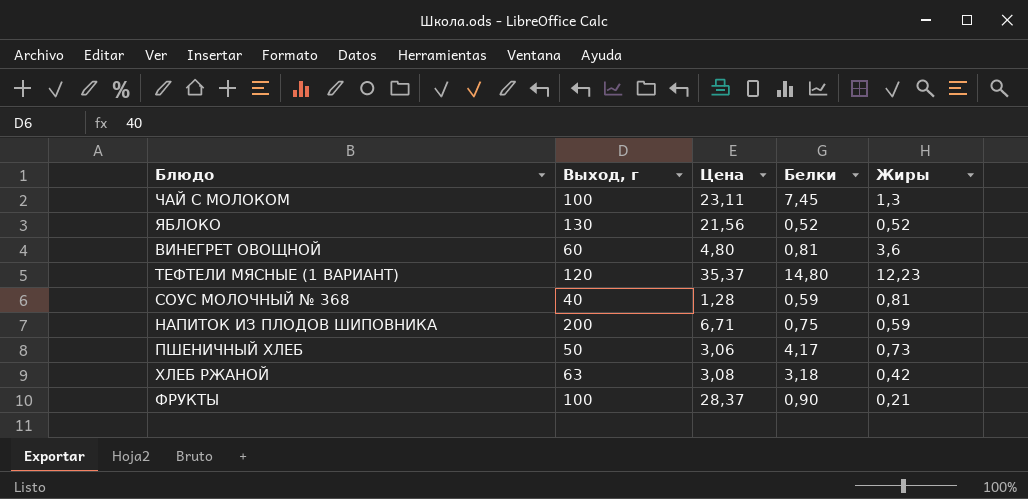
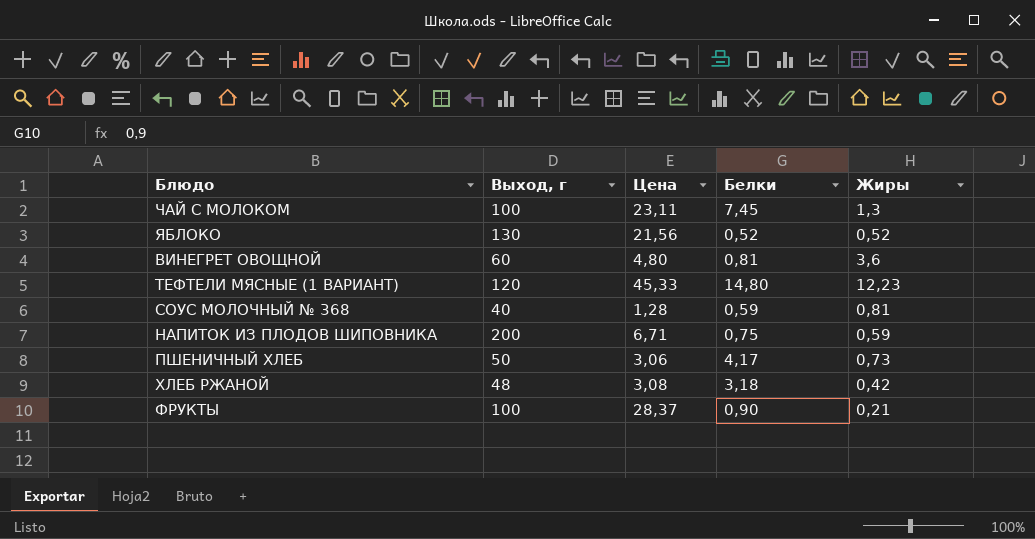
ТЕФТЕЛИ МЯСНЫЕ (1 ВАРИАНТ) | Цена: 35,37 -> 45,33
ХЛЕБ РЖАНОЙ | Выход, г: 63 -> 48

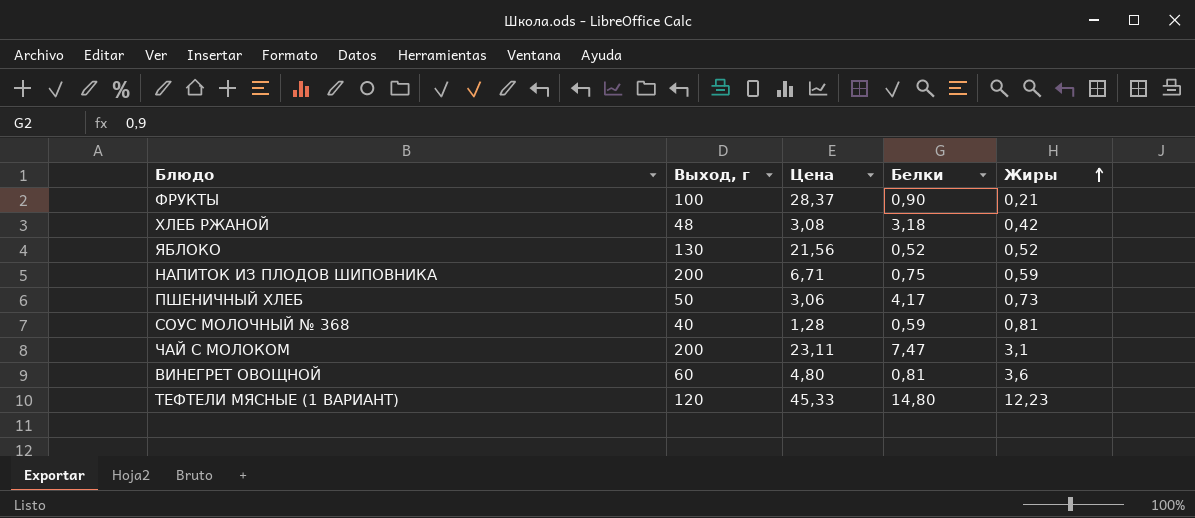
row order: none -> Жиры ascending
ЧАЙ С МОЛОКОМ | Выход, г: 100 -> 200
ЧАЙ С МОЛОКОМ | Белки: 7,45 -> 7,47
ЧАЙ С МОЛОКОМ | Жиры: 1,3 -> 3,1

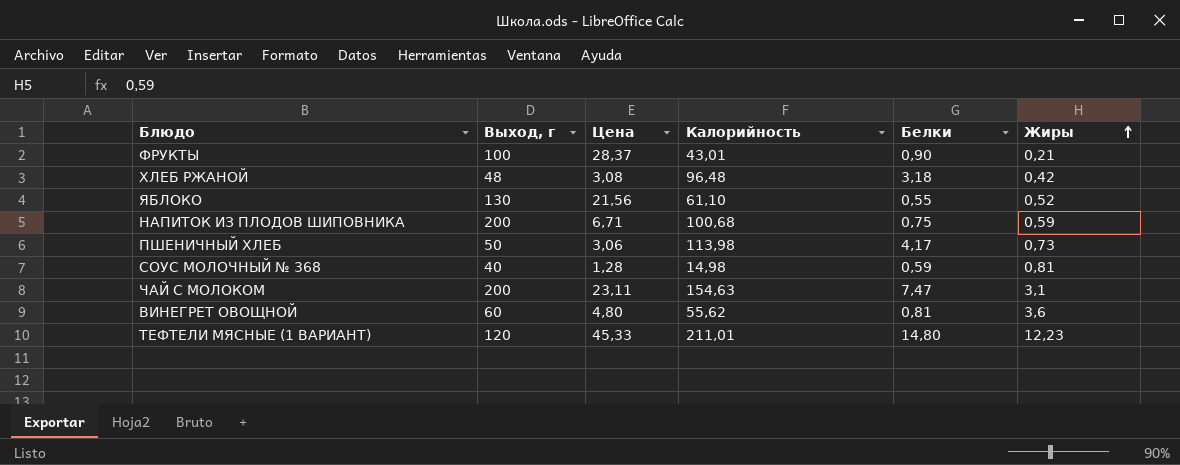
column Калорийность | position: none -> 4
ЯБЛОКО | Белки: 0,52 -> 0,55

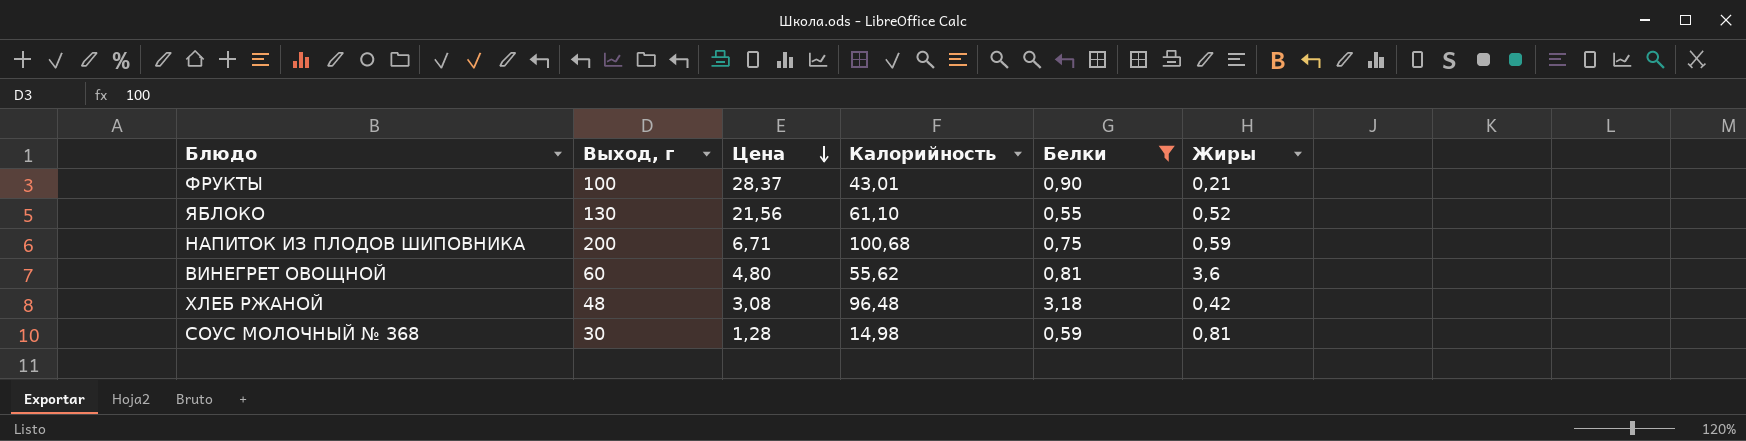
filter: none -> Белки <= 3,18
row order: Жиры ascending -> Цена descending
СОУС МОЛОЧНЫЙ № 368 | Выход, г: 40 -> 30

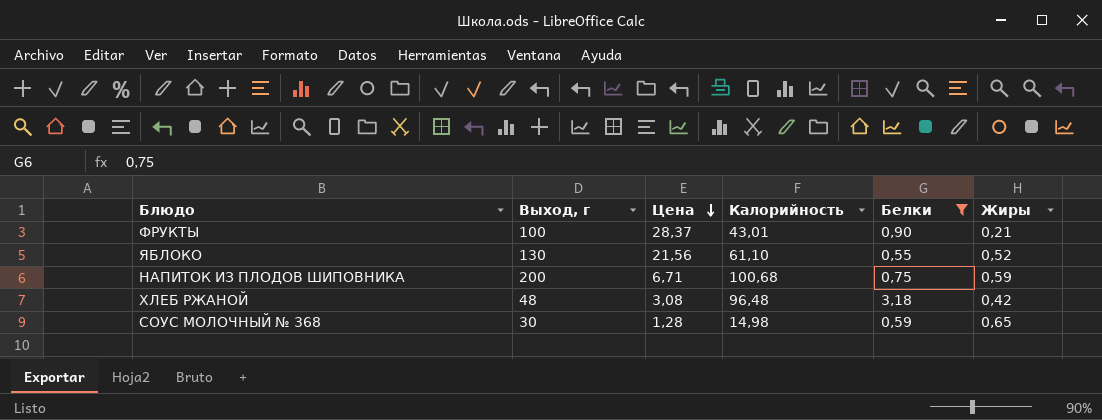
row ВИНЕГРЕТ ОВОЩНОЙ: 60 | 4,80 | 55,62 | 0,81 | 3,6 -> none
СОУС МОЛОЧНЫЙ № 368 | Жиры: 0,81 -> 0,65

